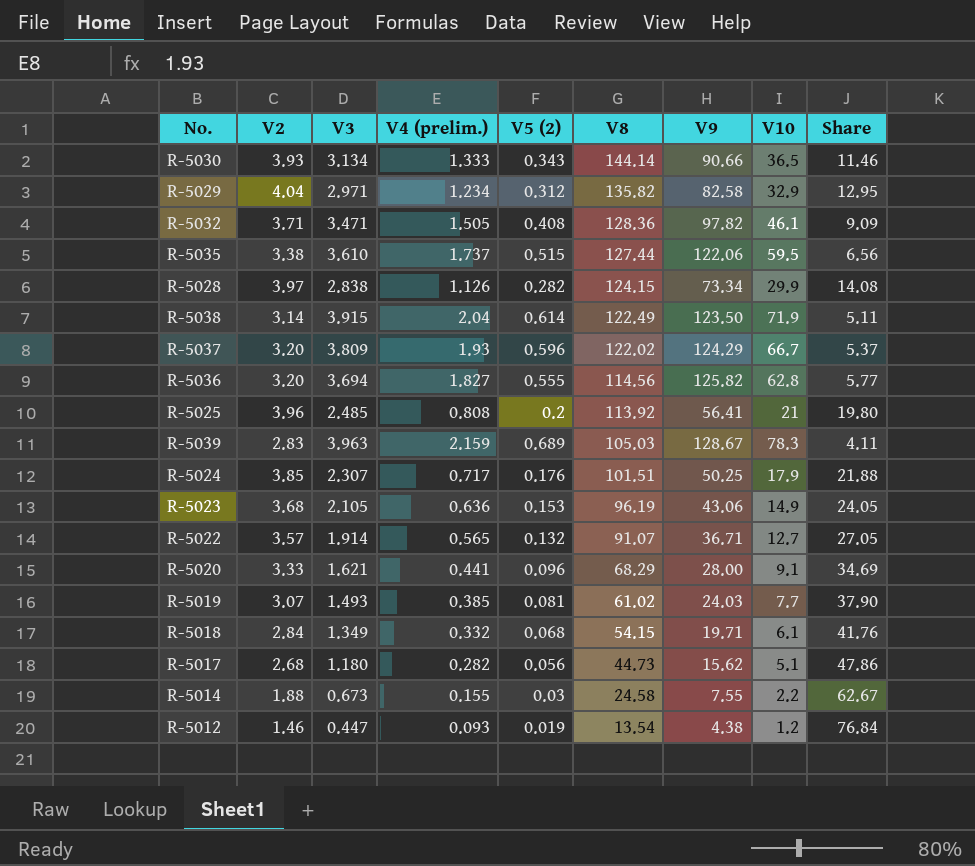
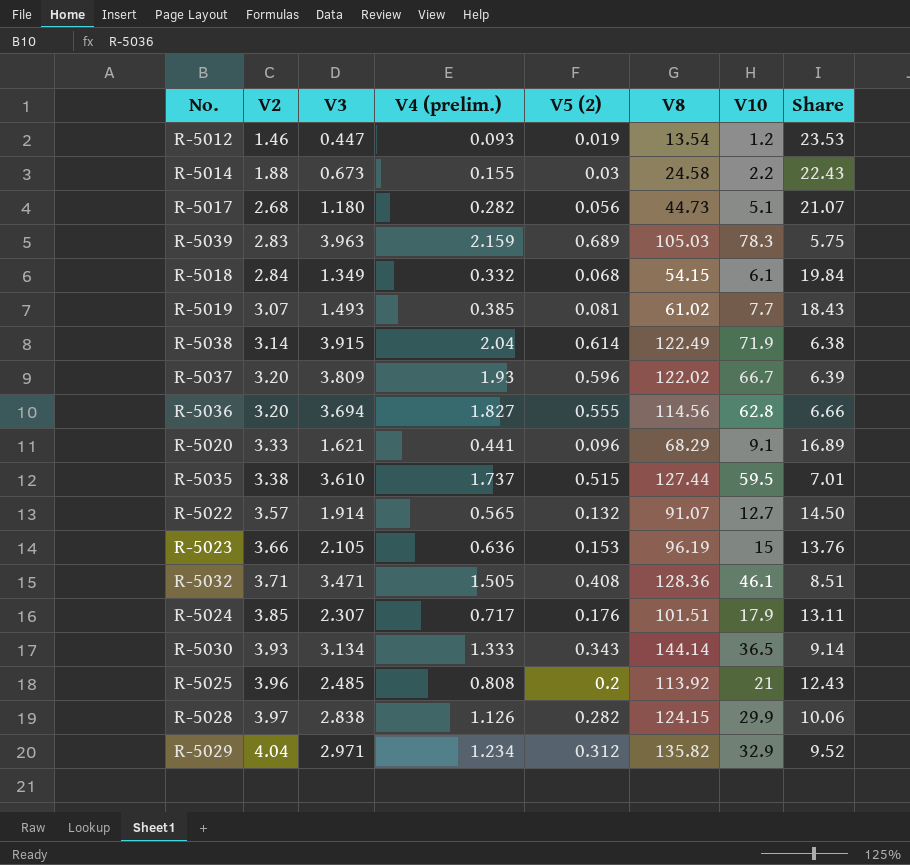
row order: V8 descending -> V2 ascending
column V9 | position: 7 -> none
column Share | formula: [V2] / [V5 (2)] -> [V3] / [V5 (2)]
R-5023 | V2: 3.68 -> 3.66
R-5023 | V10: 14.9 -> 15

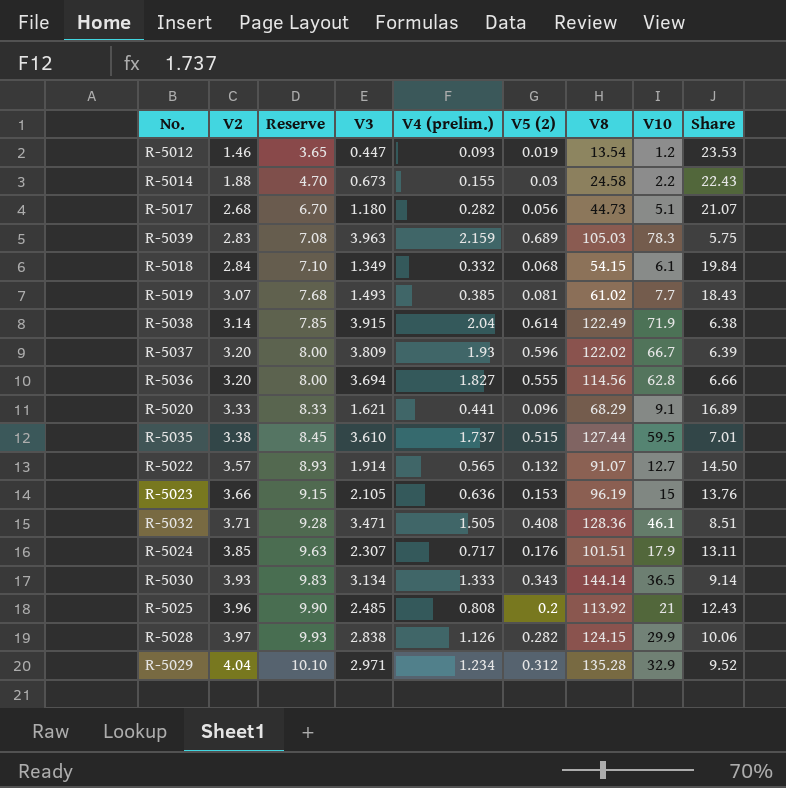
column Reserve | formula: none -> [V2] * 2.5
R-5029 | V8: 135.82 -> 135.28

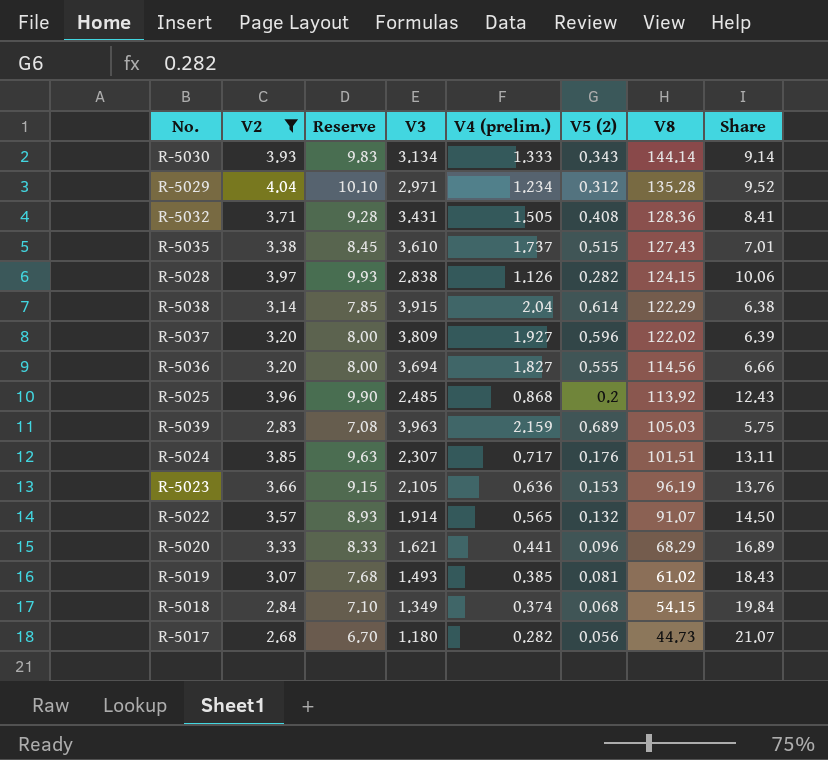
filter: none -> V2 >= 2.68
row order: V2 ascending -> V8 descending
column V10 | position: 8 -> none
R-5032 | V3: 3.471 -> 3.431
R-5032 | Share: 8.51 -> 8.41
R-5035 | V8: 127.44 -> 127.43
R-5038 | V8: 122.49 -> 122.29
R-5037 | V4 (prelim.): 1.93 -> 1.927
R-5025 | V4 (prelim.): 0.808 -> 0.868
R-5018 | V4 (prelim.): 0.332 -> 0.374

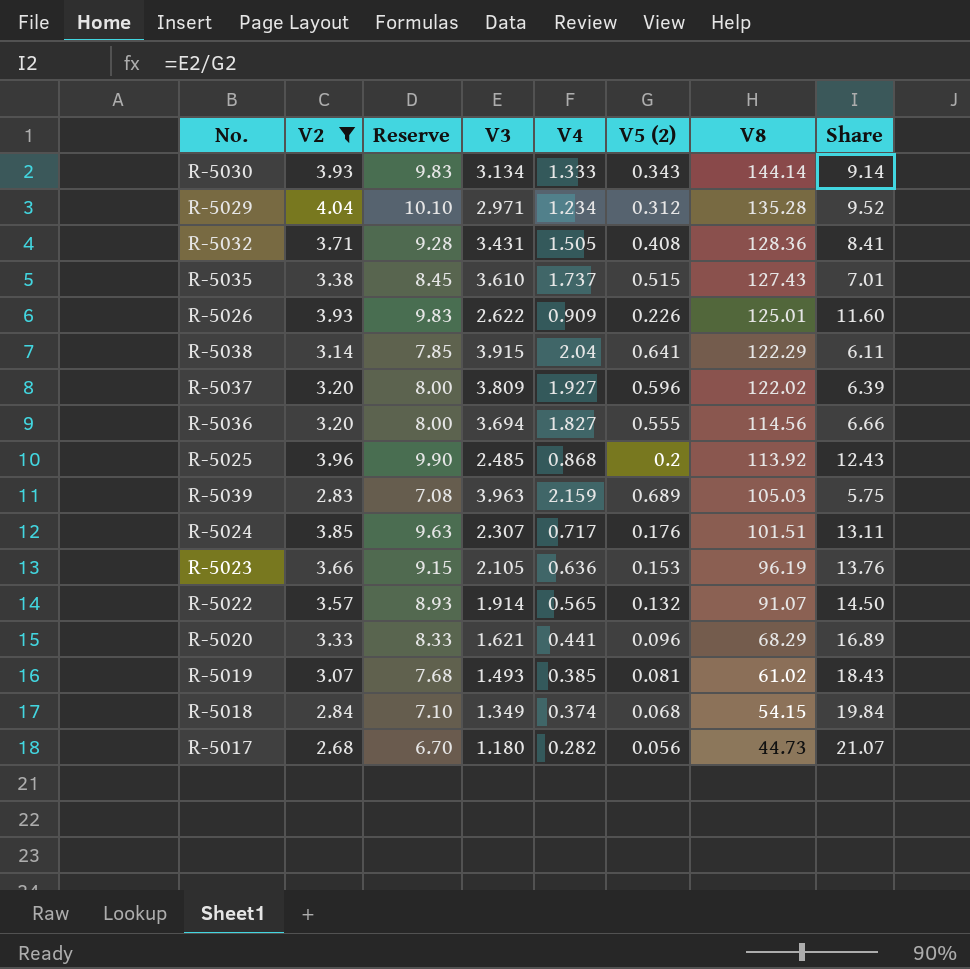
column name: V4 (prelim.) -> V4
row R-5028: 3.97 | 9.93 | 2.838 | 1.126 | 0.282 | 124.15 | 10.06 -> none
row R-5026: none -> 3.93 | 9.83 | 2.622 | 0.909 | 0.226 | 125.01 | 11.60
R-5038 | V5 (2): 0.614 -> 0.641
R-5038 | Share: 6.38 -> 6.11

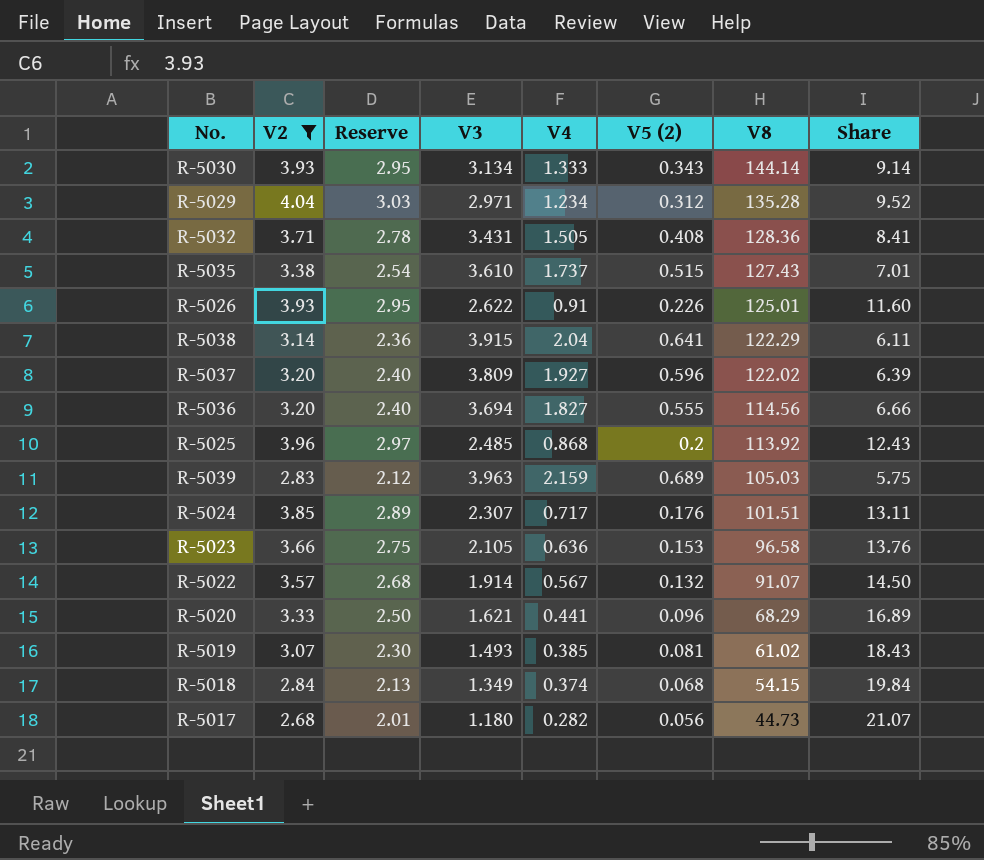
column Reserve | formula: [V2] * 2.5 -> [V2] * 0.75
R-5026 | V4: 0.909 -> 0.91
R-5023 | V8: 96.19 -> 96.58
R-5022 | V4: 0.565 -> 0.567

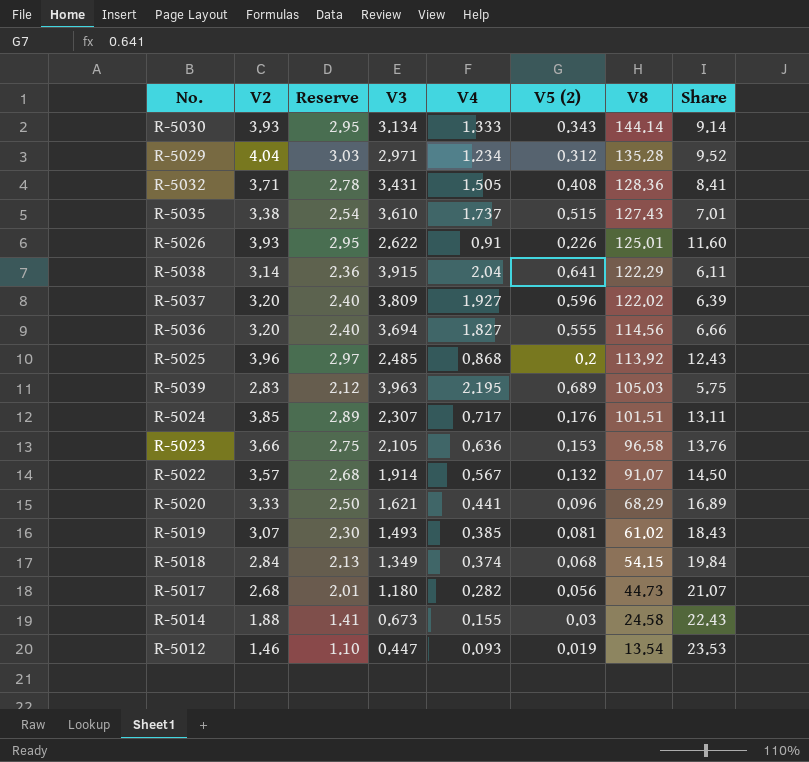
filter: V2 >= 2.68 -> none
R-5039 | V4: 2.159 -> 2.195

